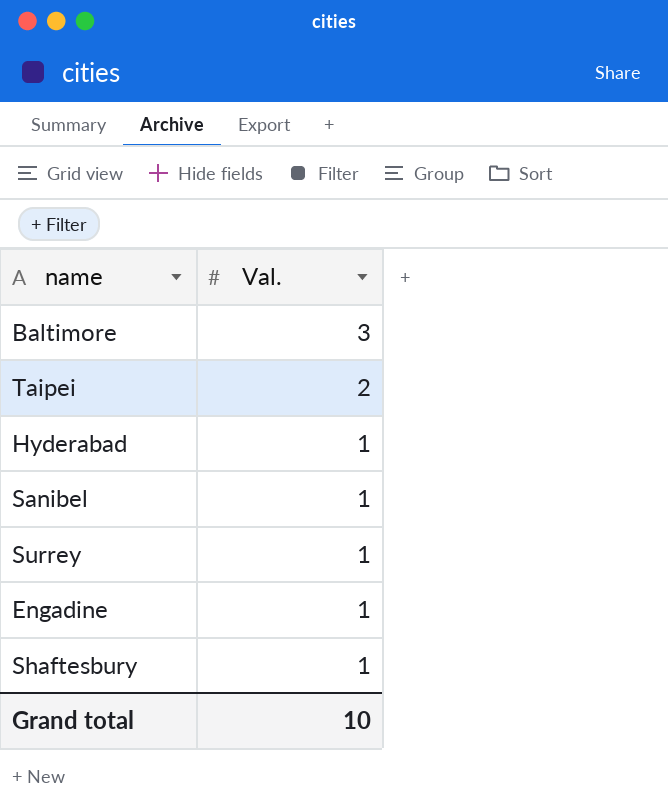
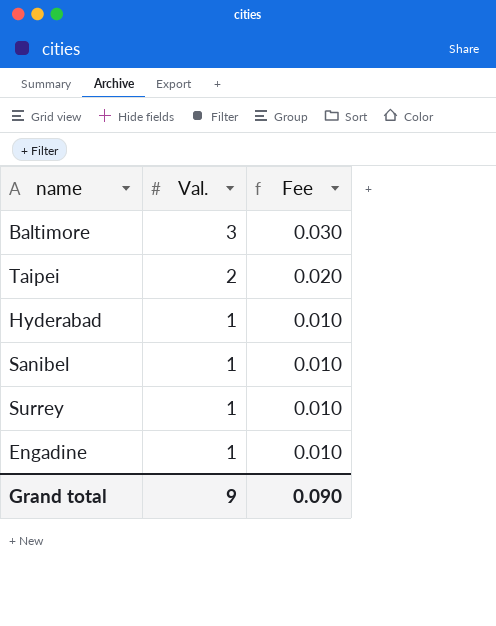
column Fee | formula: none -> [Val.] * 0.01
row Shaftesbury: 1 -> none
Grand total | Val.: 10 -> 9

